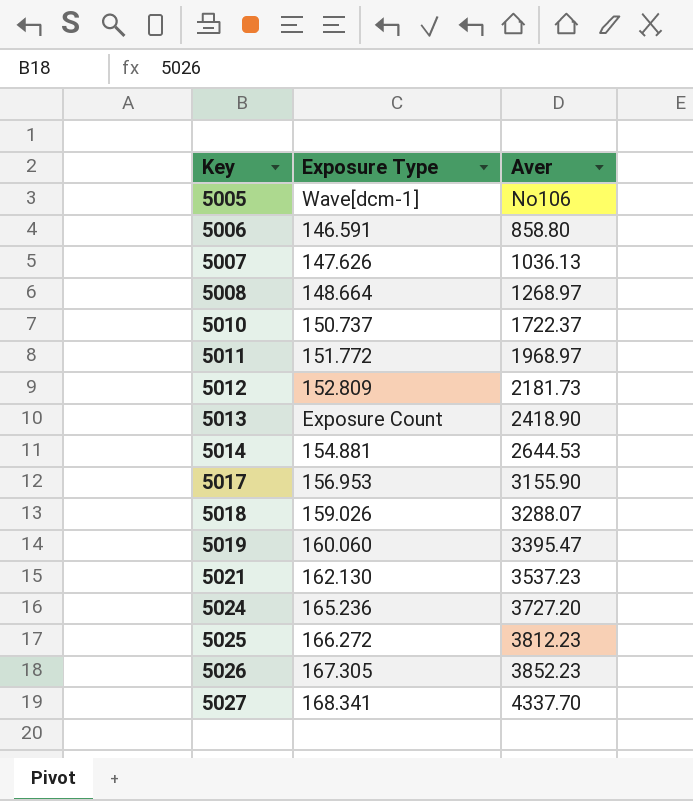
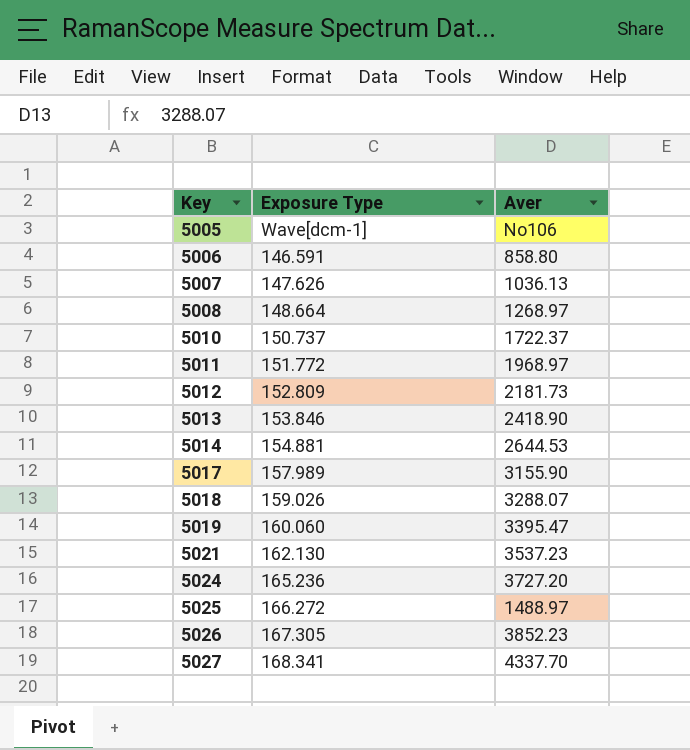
5013 | Exposure Type: Exposure Count -> 153.846
5017 | Exposure Type: 156.953 -> 157.989
5025 | Aver: 3812.23 -> 1488.97

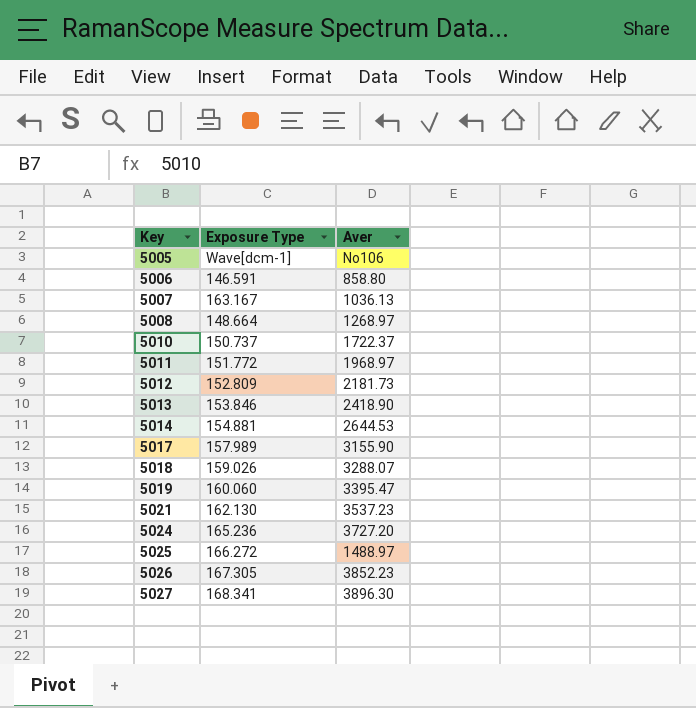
5007 | Exposure Type: 147.626 -> 163.167
5027 | Aver: 4337.70 -> 3896.30

